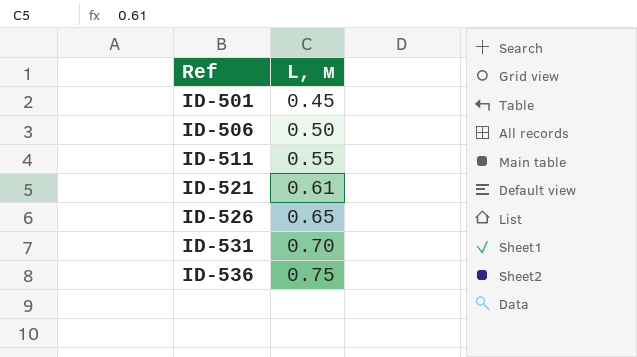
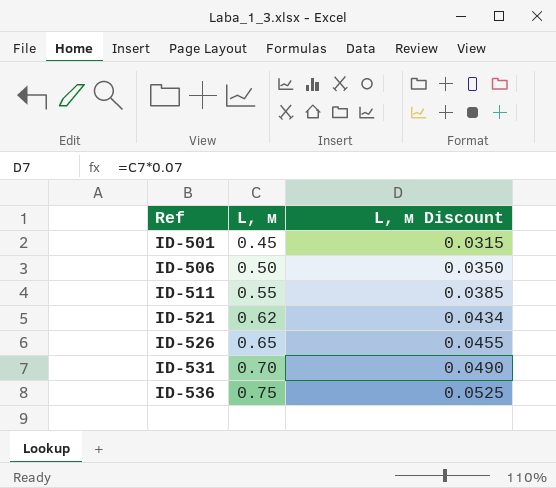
column L, м Discount | formula: none -> [L, м] * 0.07
ID-521 | L, м: 0.61 -> 0.62

